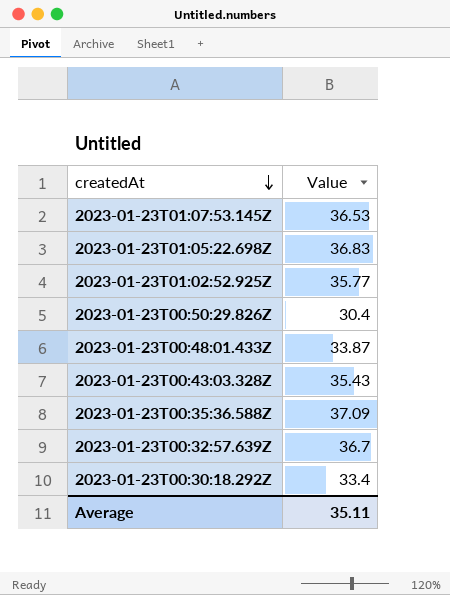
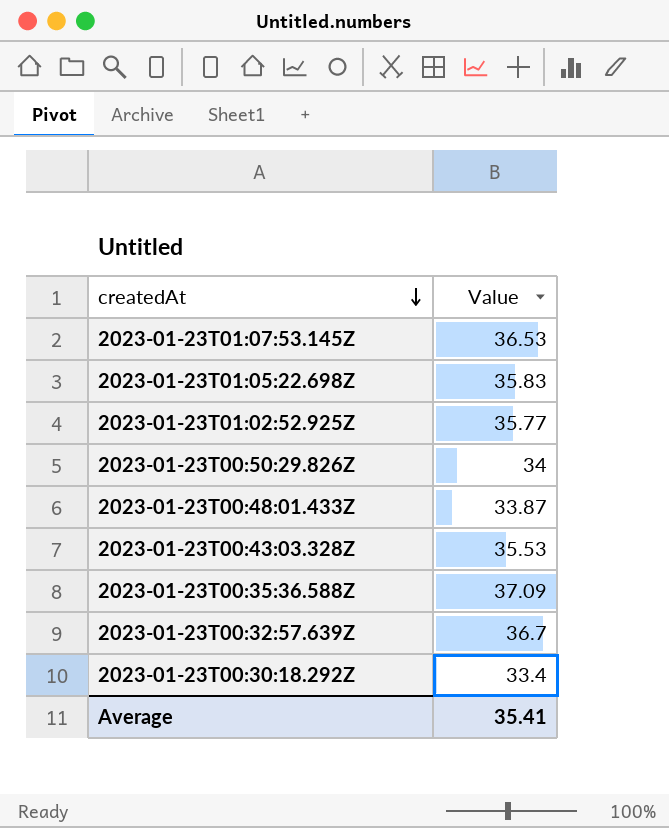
2023-01-23T01:05:22.698Z | Value: 36.83 -> 35.83
2023-01-23T00:50:29.826Z | Value: 30.4 -> 34
2023-01-23T00:43:03.328Z | Value: 35.43 -> 35.53
Average | Value: 35.11 -> 35.41

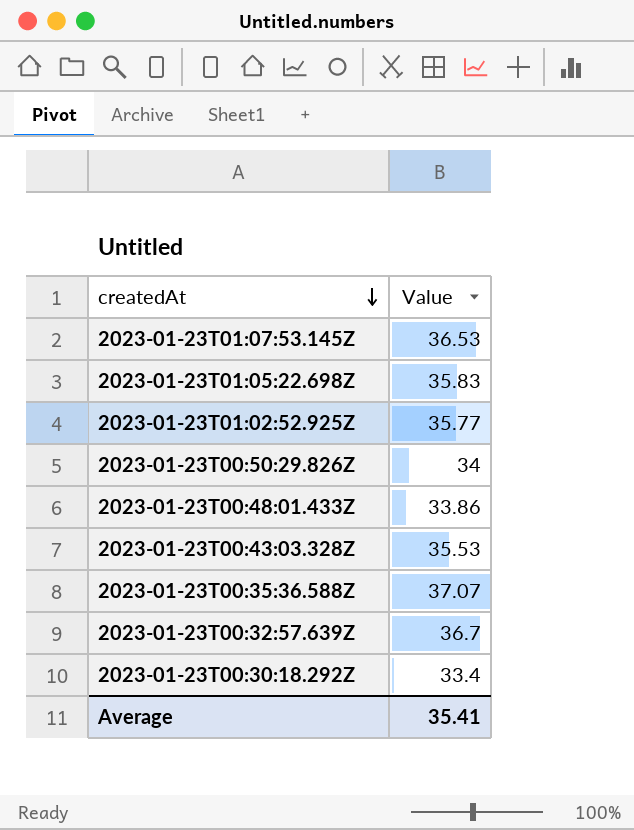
2023-01-23T00:48:01.433Z | Value: 33.87 -> 33.86
2023-01-23T00:35:36.588Z | Value: 37.09 -> 37.07

